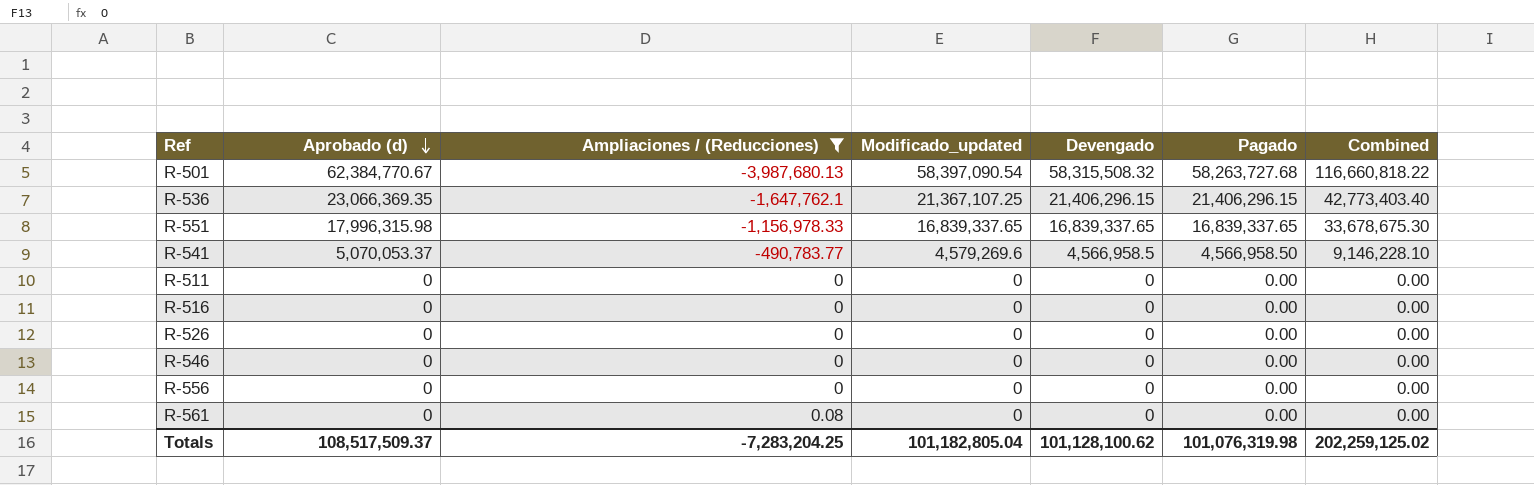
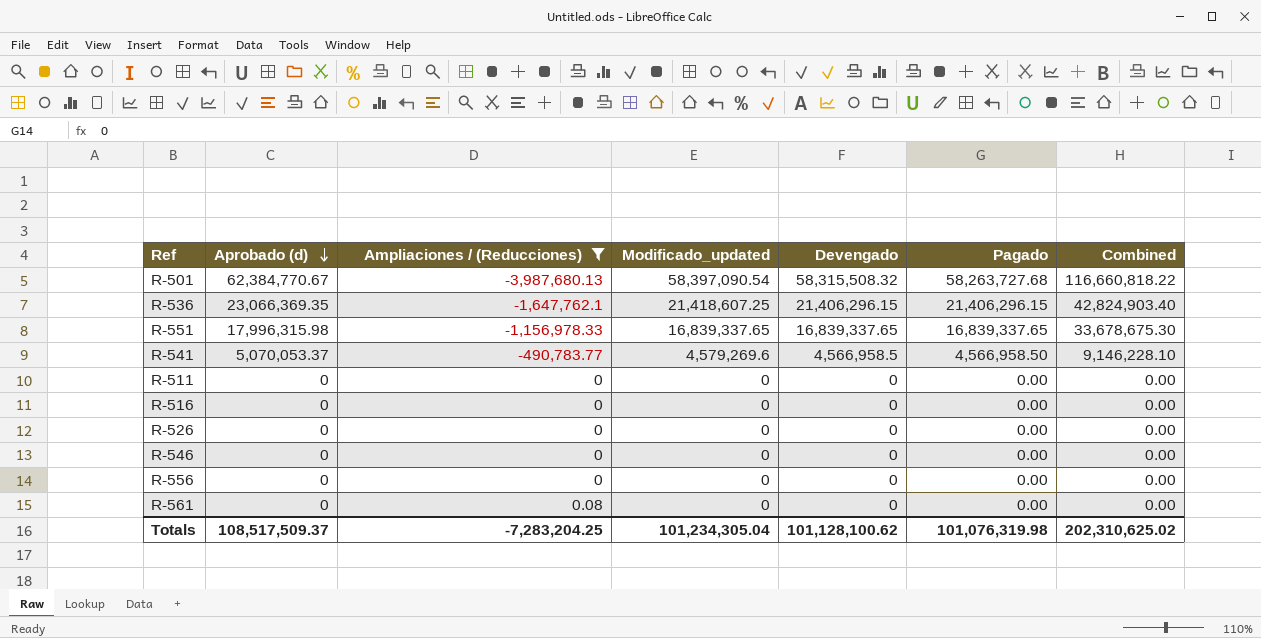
R-536 | Modificado_updated: 21,367,107.25 -> 21,418,607.25
R-536 | Combined: 42,773,403.40 -> 42,824,903.40
Totals | Modificado_updated: 101,182,805.04 -> 101,234,305.04
Totals | Combined: 202,259,125.02 -> 202,310,625.02

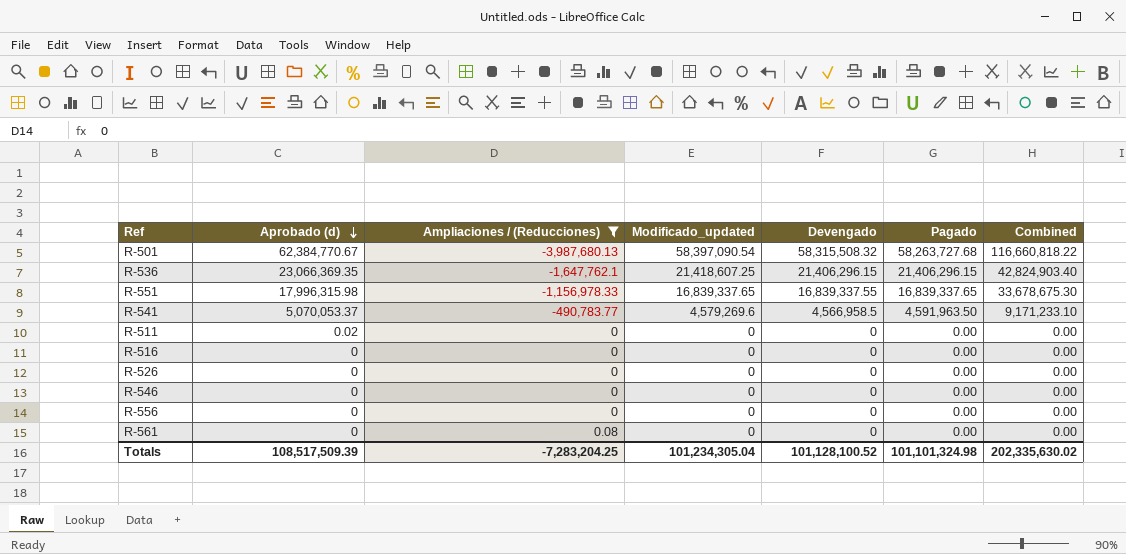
R-551 | Devengado: 16,839,337.65 -> 16,839,337.55
R-541 | Pagado: 4,566,958.50 -> 4,591,963.50
R-541 | Combined: 9,146,228.10 -> 9,171,233.10
R-511 | Aprobado (d): 0 -> 0.02
Totals | Aprobado (d): 108,517,509.37 -> 108,517,509.39
Totals | Devengado: 101,128,100.62 -> 101,128,100.52
Totals | Pagado: 101,076,319.98 -> 101,101,324.98
Totals | Combined: 202,310,625.02 -> 202,335,630.02

